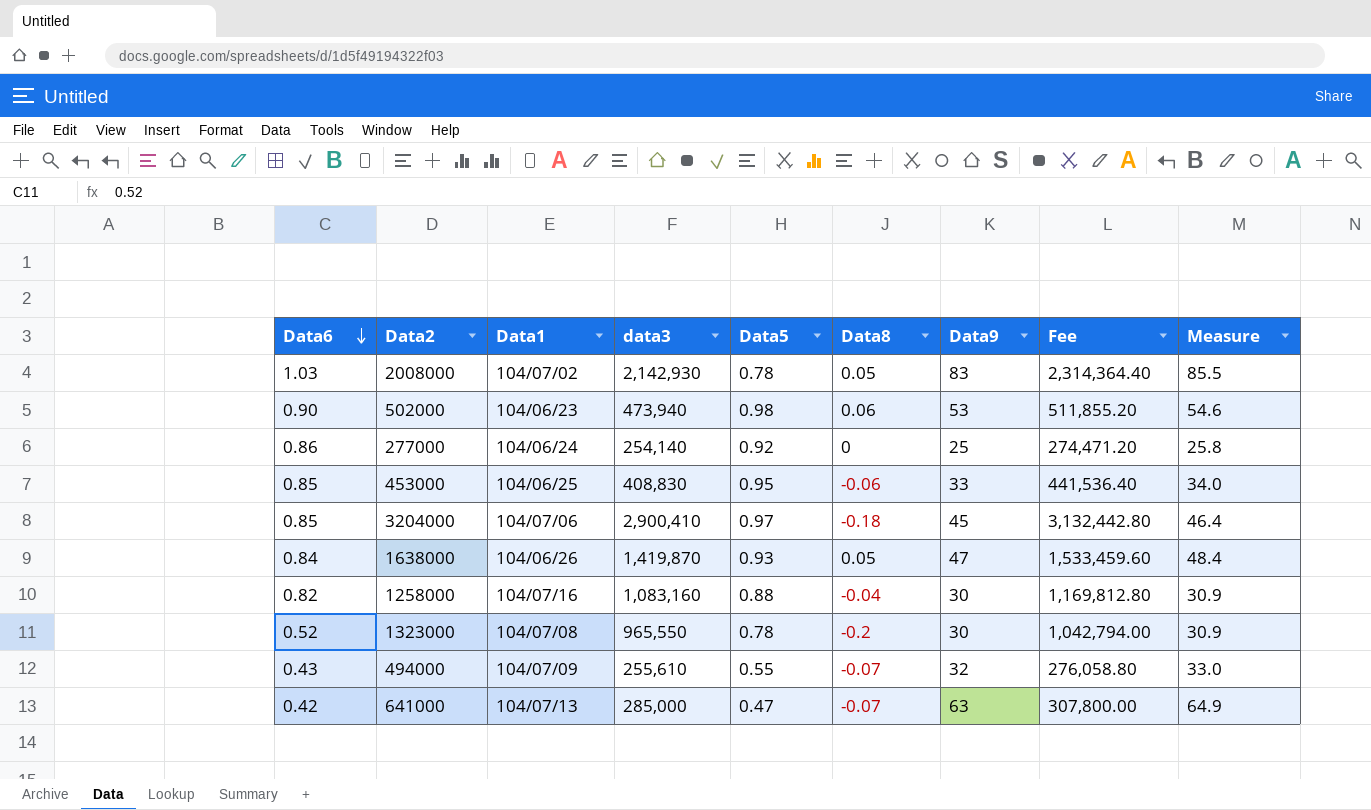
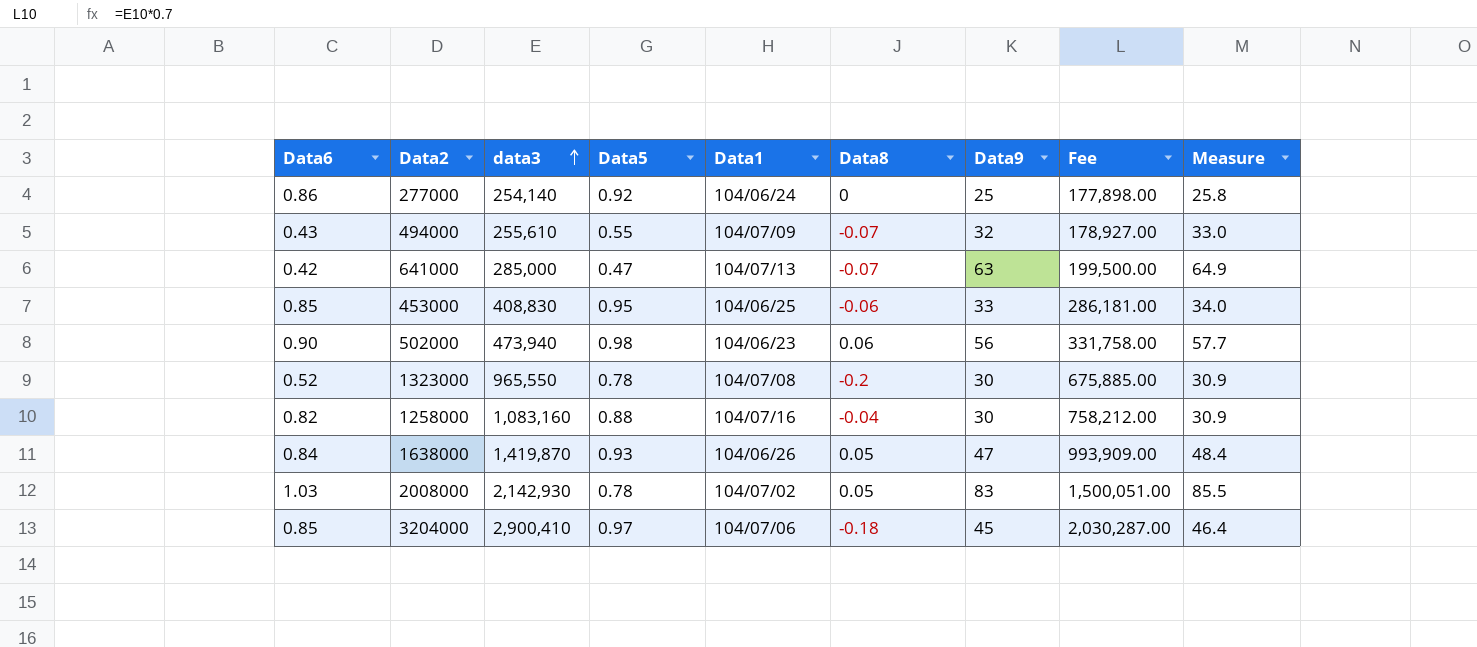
row order: Data6 descending -> data3 ascending
column Data1 | position: 3 -> 5
column Fee | formula: [data3] * 1.08 -> [data3] * 0.7
502000 | Data9: 53 -> 56
502000 | Measure: 54.6 -> 57.7

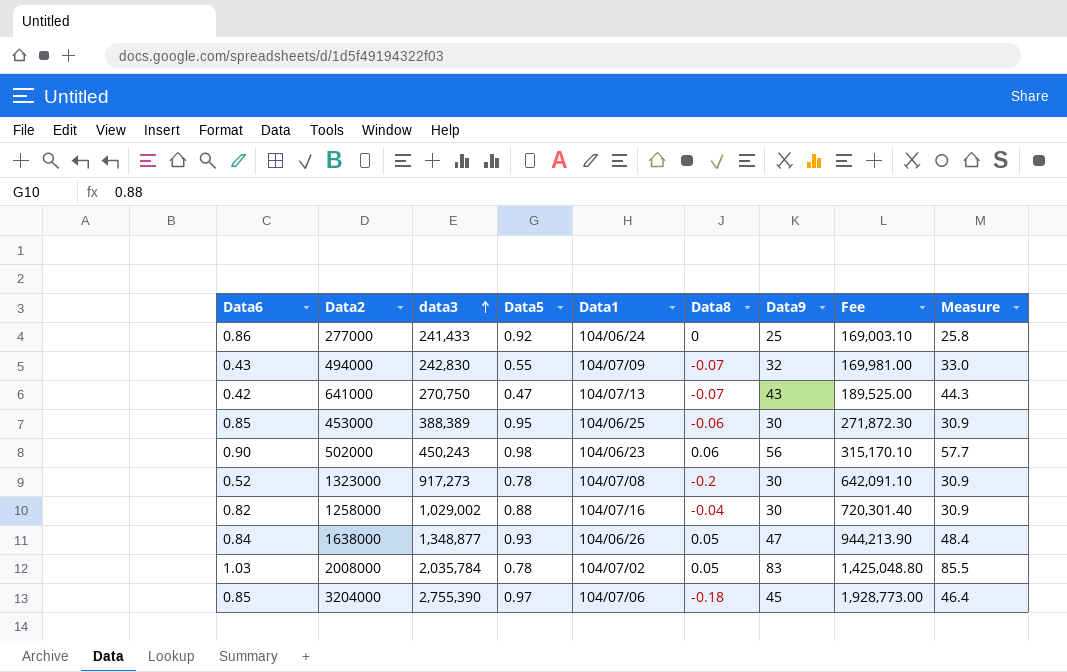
277000 | data3: 254,140 -> 241,433
277000 | Fee: 177,898.00 -> 169,003.10
494000 | data3: 255,610 -> 242,830
494000 | Fee: 178,927.00 -> 169,981.00
641000 | data3: 285,000 -> 270,750
641000 | Data9: 63 -> 43
641000 | Fee: 199,500.00 -> 189,525.00
641000 | Measure: 64.9 -> 44.3
453000 | data3: 408,830 -> 388,389
453000 | Data9: 33 -> 30
453000 | Fee: 286,181.00 -> 271,872.30
453000 | Measure: 34.0 -> 30.9
502000 | data3: 473,940 -> 450,243
502000 | Fee: 331,758.00 -> 315,170.10
1323000 | data3: 965,550 -> 917,273
1323000 | Fee: 675,885.00 -> 642,091.10
1258000 | data3: 1,083,160 -> 1,029,002
1258000 | Fee: 758,212.00 -> 720,301.40
1638000 | data3: 1,419,870 -> 1,348,877
1638000 | Fee: 993,909.00 -> 944,213.90
2008000 | data3: 2,142,930 -> 2,035,784
2008000 | Fee: 1,500,051.00 -> 1,425,048.80
3204000 | data3: 2,900,410 -> 2,755,390
3204000 | Fee: 2,030,287.00 -> 1,928,773.00

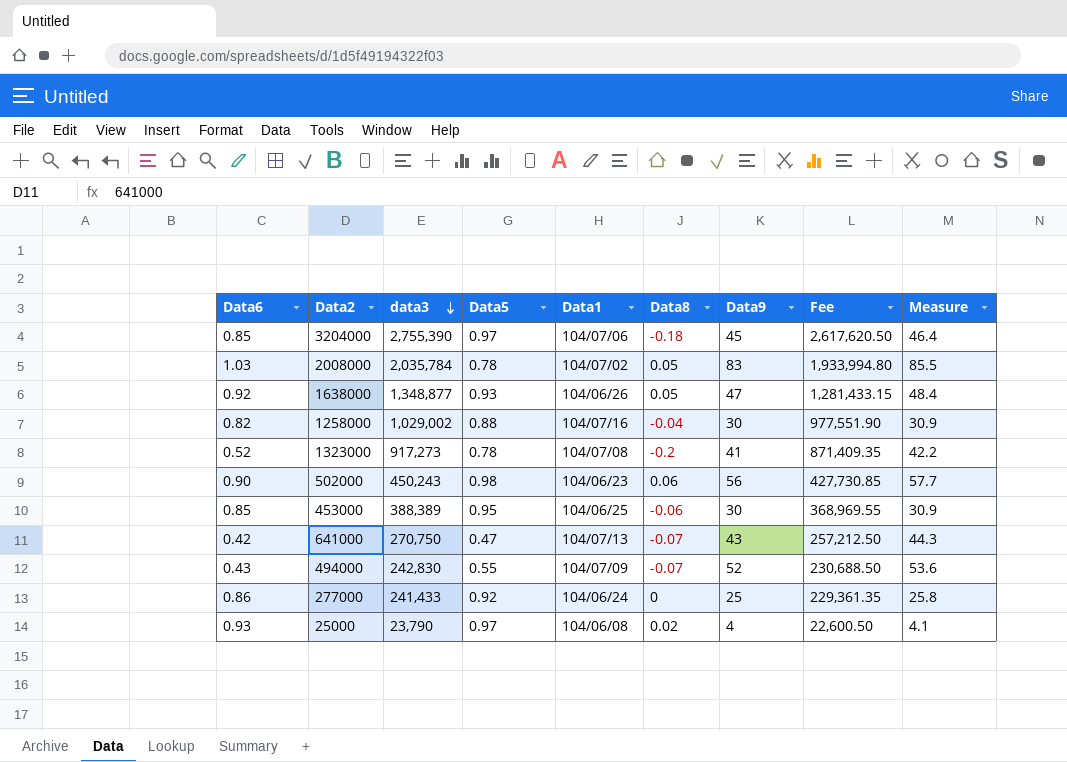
row order: data3 ascending -> data3 descending
column Fee | formula: [data3] * 0.7 -> [data3] * 0.95
1638000 | Data6: 0.84 -> 0.92
1323000 | Data9: 30 -> 41
1323000 | Measure: 30.9 -> 42.2
494000 | Data9: 32 -> 52
494000 | Measure: 33.0 -> 53.6
row 25000: none -> 0.93 | 23,790 | 0.97 | 104/06/08 | 0.02 | 4 | 22,600.50 | 4.1

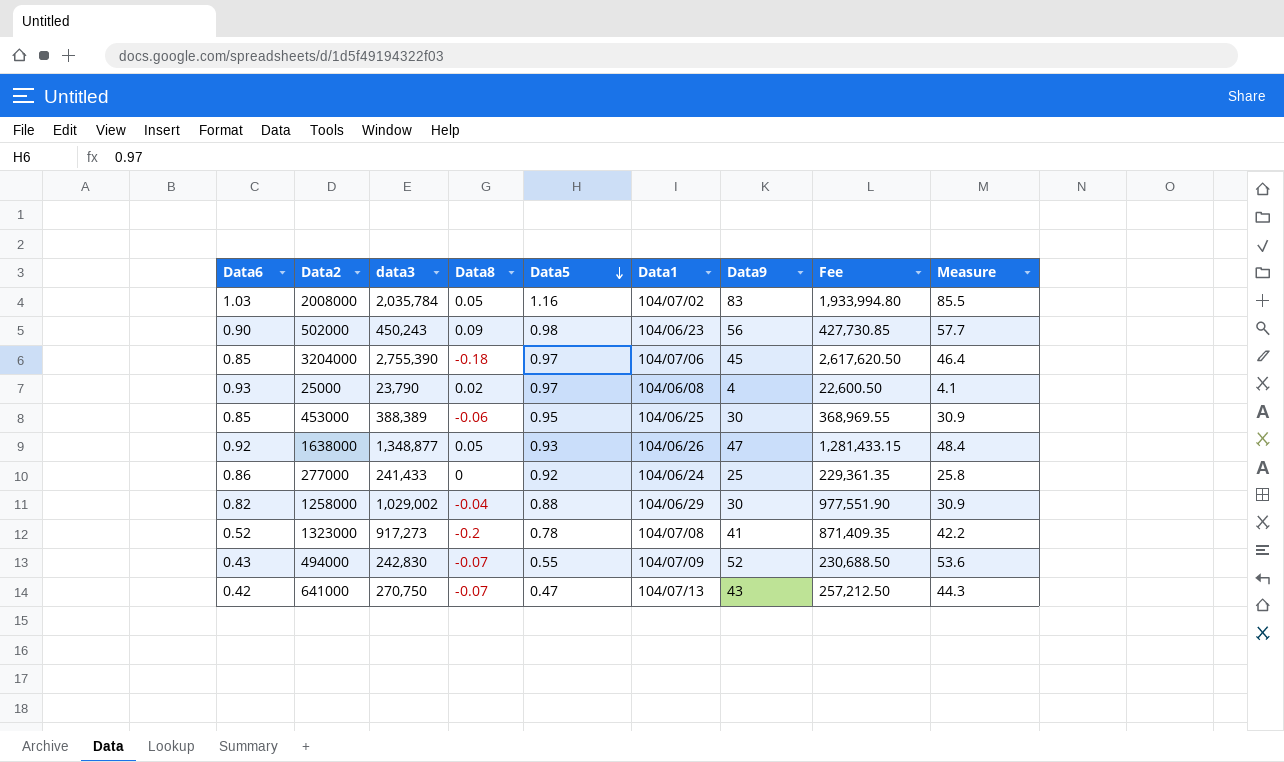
row order: data3 descending -> Data5 descending
column Data8 | position: 6 -> 4
2008000 | Data5: 0.78 -> 1.16
502000 | Data8: 0.06 -> 0.09
1258000 | Data1: 104/07/16 -> 104/06/29

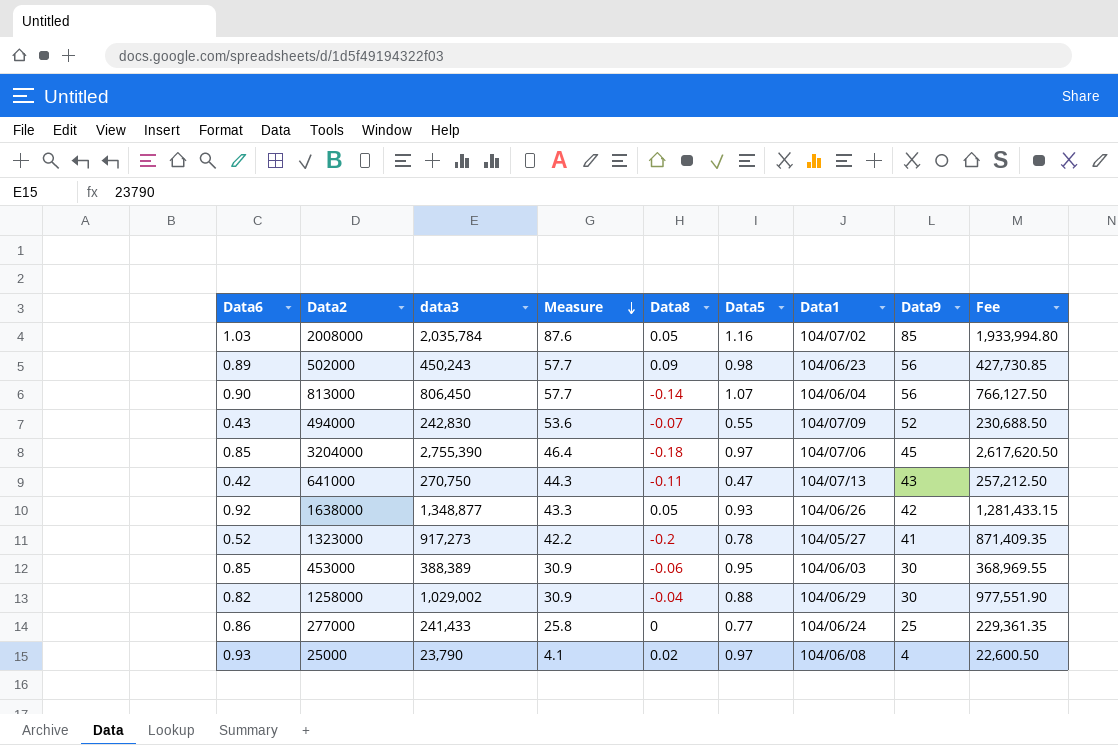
row order: Data5 descending -> Measure descending
column Measure | position: 9 -> 4
2008000 | Measure: 85.5 -> 87.6
2008000 | Data9: 83 -> 85
502000 | Data6: 0.90 -> 0.89
row 813000: none -> 0.90 | 806,450 | 57.7 | -0.14 | 1.07 | 104/06/04 | 56 | 766,127.50
641000 | Data8: -0.07 -> -0.11
1638000 | Measure: 48.4 -> 43.3
1638000 | Data9: 47 -> 42
1323000 | Data1: 104/07/08 -> 104/05/27
453000 | Data1: 104/06/25 -> 104/06/03
277000 | Data5: 0.92 -> 0.77

